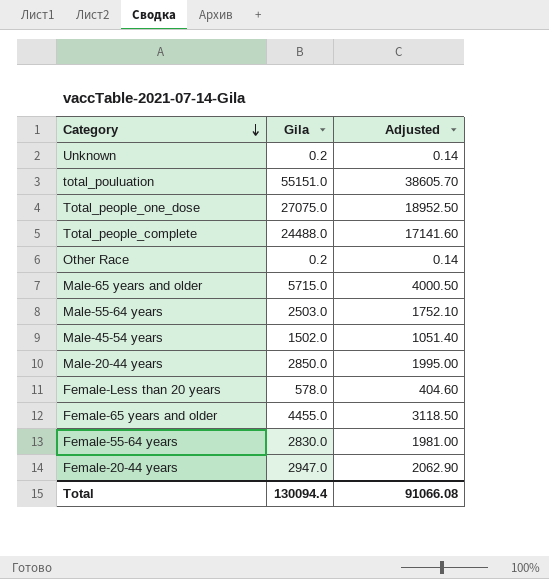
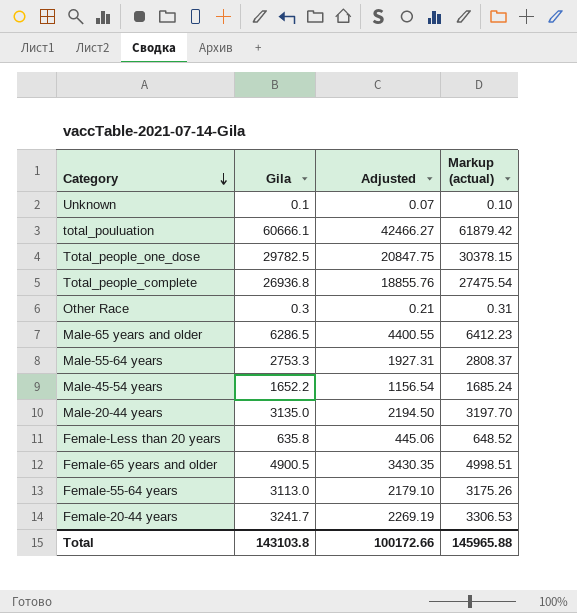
column Markup (actual) | formula: none -> [Gila] * 1.02
Unknown | Gila: 0.2 -> 0.1
Unknown | Adjusted: 0.14 -> 0.07
total_pouluation | Gila: 55151.0 -> 60666.1
total_pouluation | Adjusted: 38605.70 -> 42466.27
Total_people_one_dose | Gila: 27075.0 -> 29782.5
Total_people_one_dose | Adjusted: 18952.50 -> 20847.75
Total_people_complete | Gila: 24488.0 -> 26936.8
Total_people_complete | Adjusted: 17141.60 -> 18855.76
Other Race | Gila: 0.2 -> 0.3
Other Race | Adjusted: 0.14 -> 0.21
Male-65 years and older | Gila: 5715.0 -> 6286.5
Male-65 years and older | Adjusted: 4000.50 -> 4400.55
Male-55-64 years | Gila: 2503.0 -> 2753.3
Male-55-64 years | Adjusted: 1752.10 -> 1927.31
Male-45-54 years | Gila: 1502.0 -> 1652.2
Male-45-54 years | Adjusted: 1051.40 -> 1156.54
Male-20-44 years | Gila: 2850.0 -> 3135.0
Male-20-44 years | Adjusted: 1995.00 -> 2194.50
Female-Less than 20 years | Gila: 578.0 -> 635.8
Female-Less than 20 years | Adjusted: 404.60 -> 445.06
Female-65 years and older | Gila: 4455.0 -> 4900.5
Female-65 years and older | Adjusted: 3118.50 -> 3430.35
Female-55-64 years | Gila: 2830.0 -> 3113.0
Female-55-64 years | Adjusted: 1981.00 -> 2179.10
Female-20-44 years | Gila: 2947.0 -> 3241.7
Female-20-44 years | Adjusted: 2062.90 -> 2269.19
Total | Gila: 130094.4 -> 143103.8
Total | Adjusted: 91066.08 -> 100172.66

